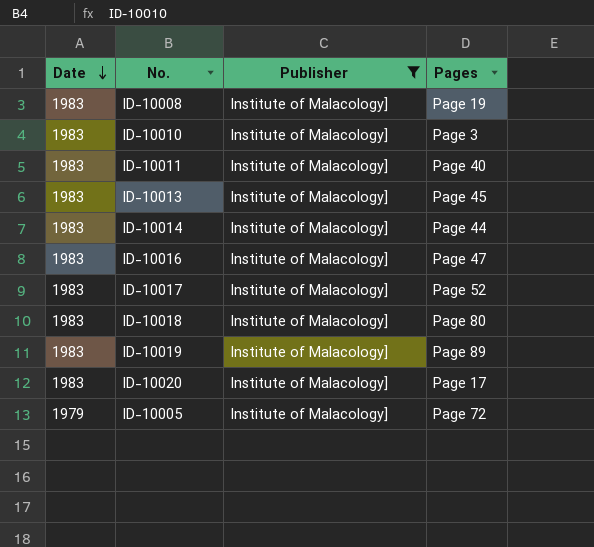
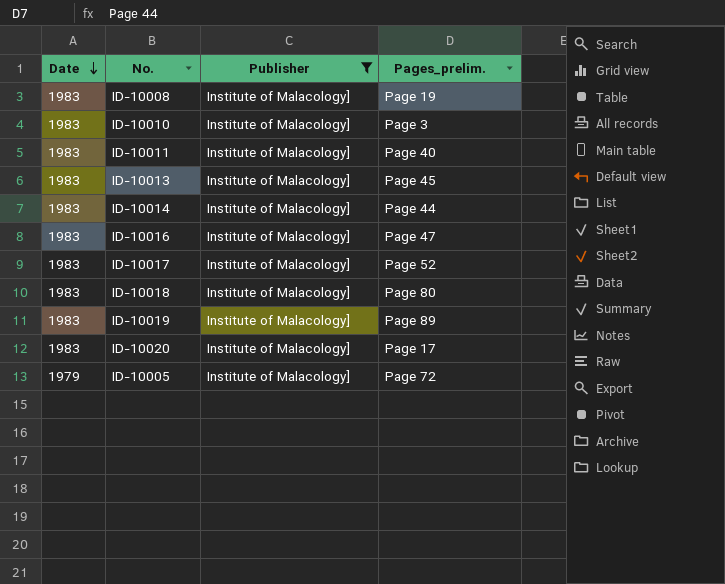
column name: Pages -> Pages_prelim.

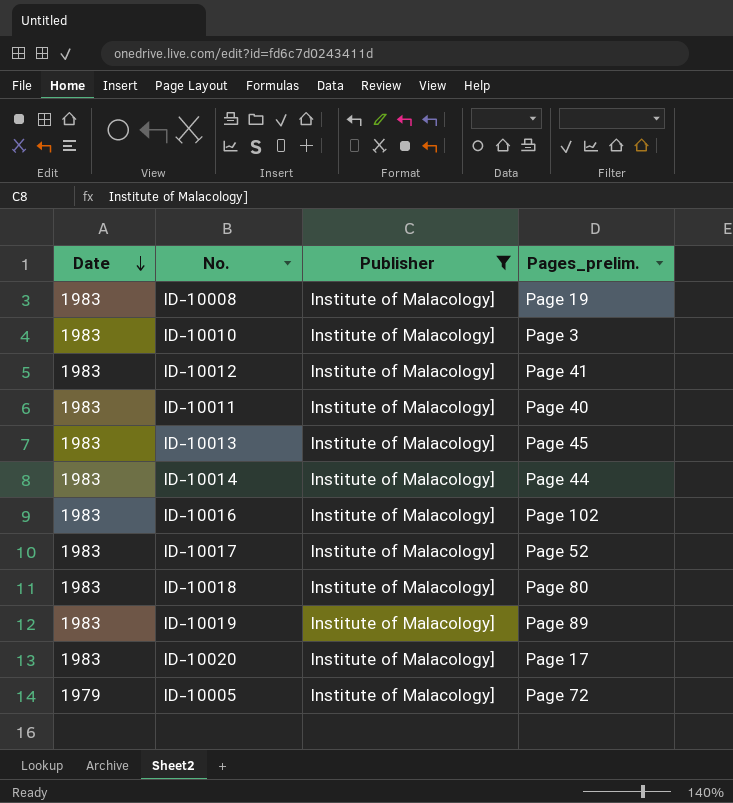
row ID-10012: none -> 1983 | Institute of Malacology] | Page 41
ID-10016 | Pages_prelim.: Page 47 -> Page 102

